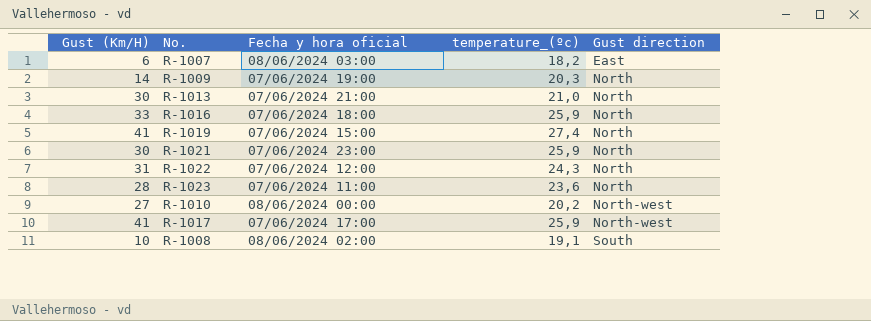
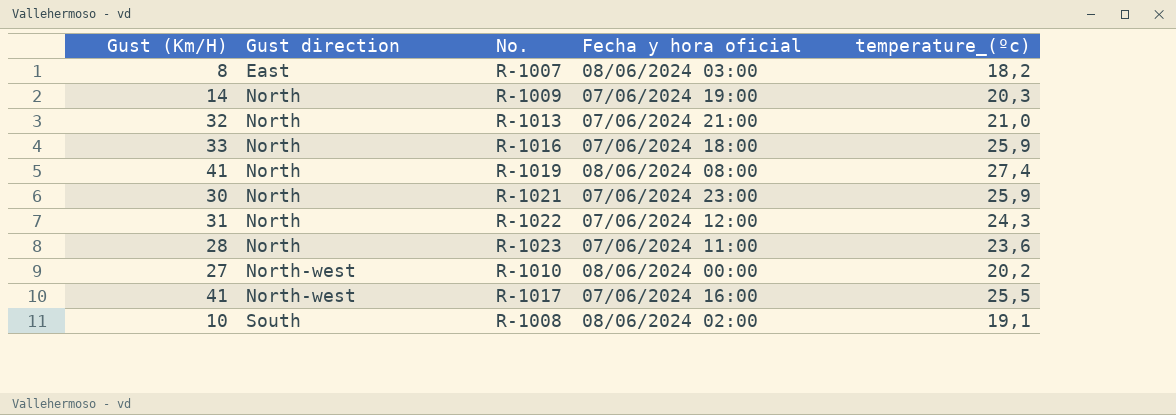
column Gust direction | position: 5 -> 2
R-1007 | Gust (Km/H): 6 -> 8
R-1013 | Gust (Km/H): 30 -> 32
R-1019 | Fecha y hora oficial: 07/06/2024 15:00 -> 08/06/2024 08:00
R-1017 | Fecha y hora oficial: 07/06/2024 17:00 -> 07/06/2024 16:00
R-1017 | temperature_(ºc): 25,9 -> 25,5

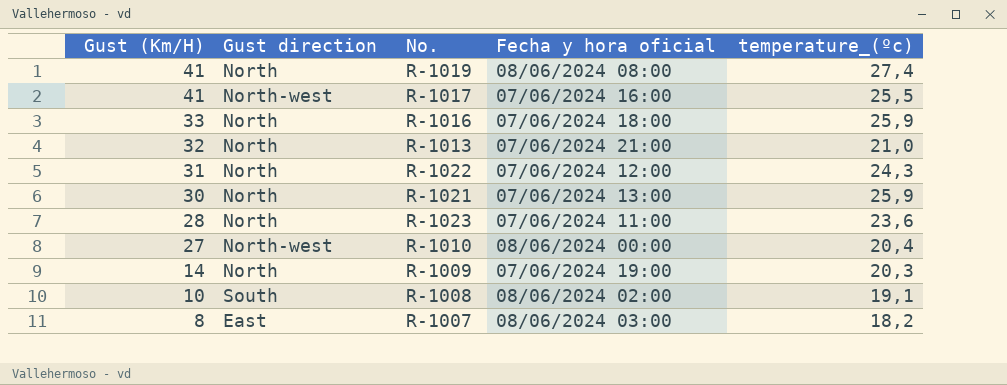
row order: Gust direction ascending -> Gust (Km/H) descending
R-1021 | Fecha y hora oficial: 07/06/2024 23:00 -> 07/06/2024 13:00
R-1010 | temperature_(ºc): 20,2 -> 20,4

